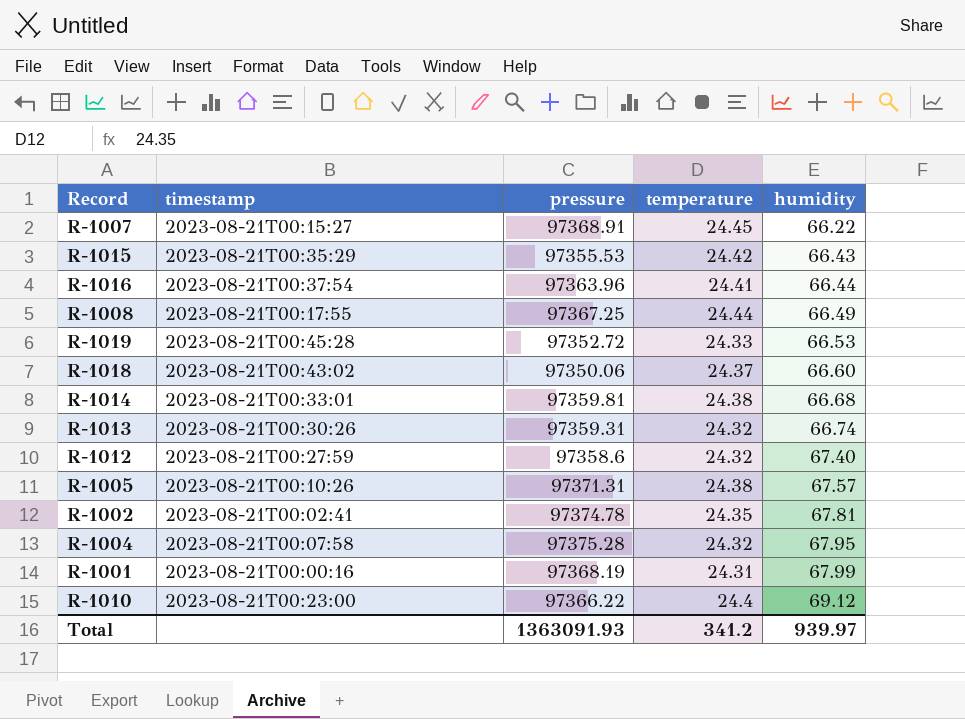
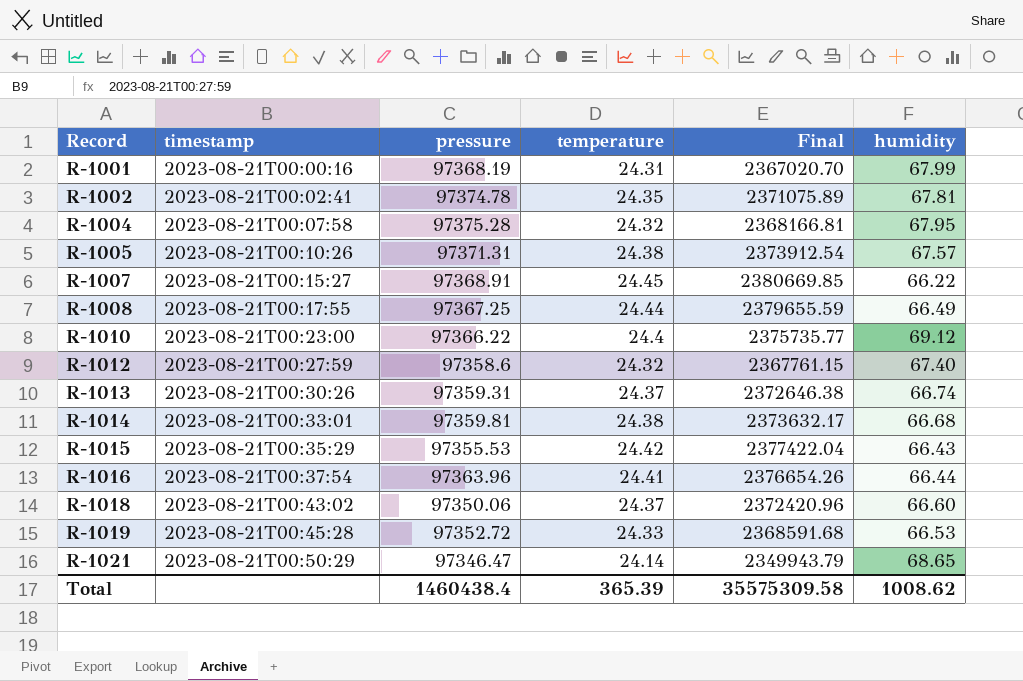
row order: humidity ascending -> Record ascending
column Final | formula: none -> [pressure] * [temperature]
R-1013 | temperature: 24.32 -> 24.37
row R-1021: none -> 2023-08-21T00:50:29 | 97346.47 | 24.14 | 2349943.79 | 68.65
Total | pressure: 1363091.93 -> 1460438.4
Total | temperature: 341.2 -> 365.39
Total | humidity: 939.97 -> 1008.62

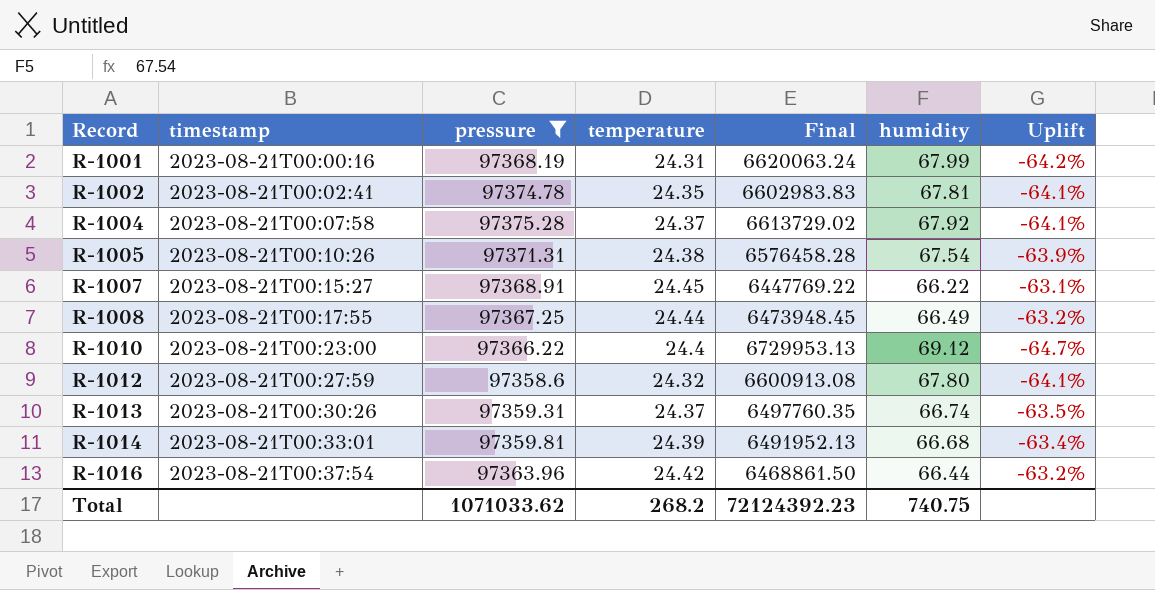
filter: none -> pressure >= 97358.6
column Final | formula: [pressure] * [temperature] -> [pressure] * [humidity]
column Uplift | formula: none -> ([temperature] - [humidity]) / [humidity]
R-1004 | temperature: 24.32 -> 24.37
R-1004 | humidity: 67.95 -> 67.92
R-1005 | humidity: 67.57 -> 67.54
R-1012 | humidity: 67.40 -> 67.80
R-1014 | temperature: 24.38 -> 24.39
R-1016 | temperature: 24.41 -> 24.42
Total | pressure: 1460438.4 -> 1071033.62
Total | temperature: 365.39 -> 268.2
Total | Final: 35575309.58 -> 72124392.23
Total | humidity: 1008.62 -> 740.75

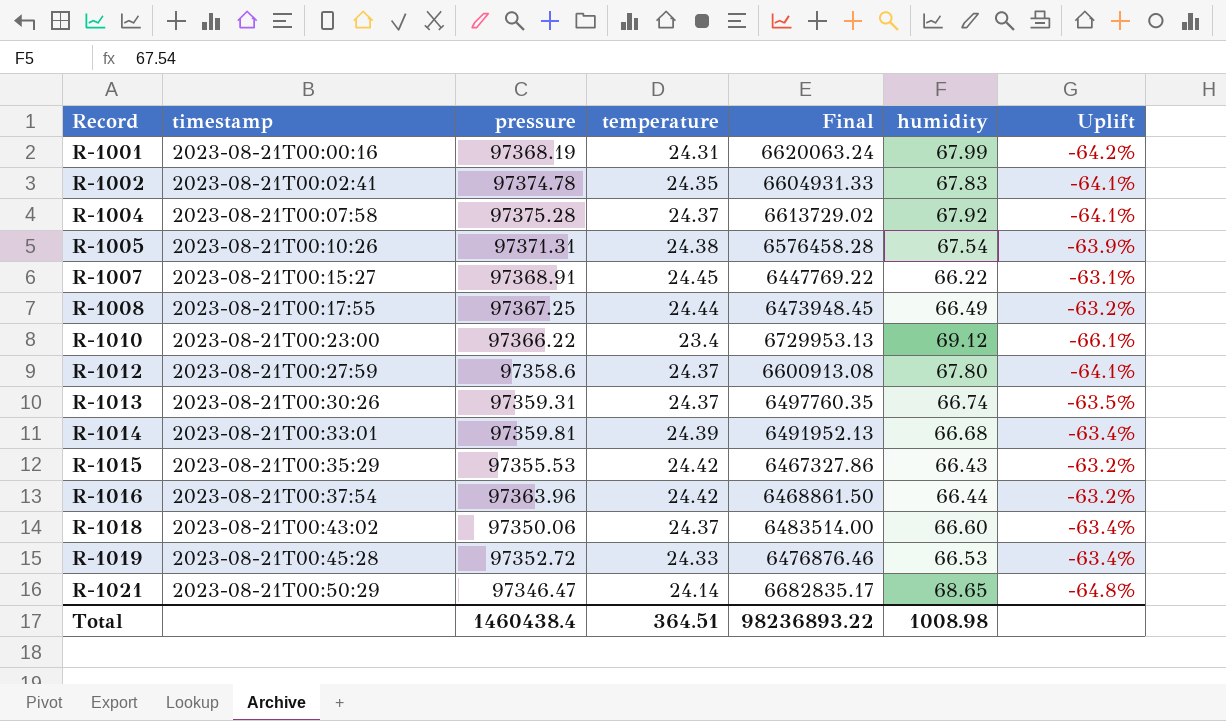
filter: pressure >= 97358.6 -> none
R-1002 | Final: 6602983.83 -> 6604931.33
R-1002 | humidity: 67.81 -> 67.83
R-1010 | temperature: 24.4 -> 23.4
R-1010 | Uplift: -64.7% -> -66.1%
R-1012 | temperature: 24.32 -> 24.37
Total | pressure: 1071033.62 -> 1460438.4
Total | temperature: 268.2 -> 364.51
Total | Final: 72124392.23 -> 98236893.22
Total | humidity: 740.75 -> 1008.98

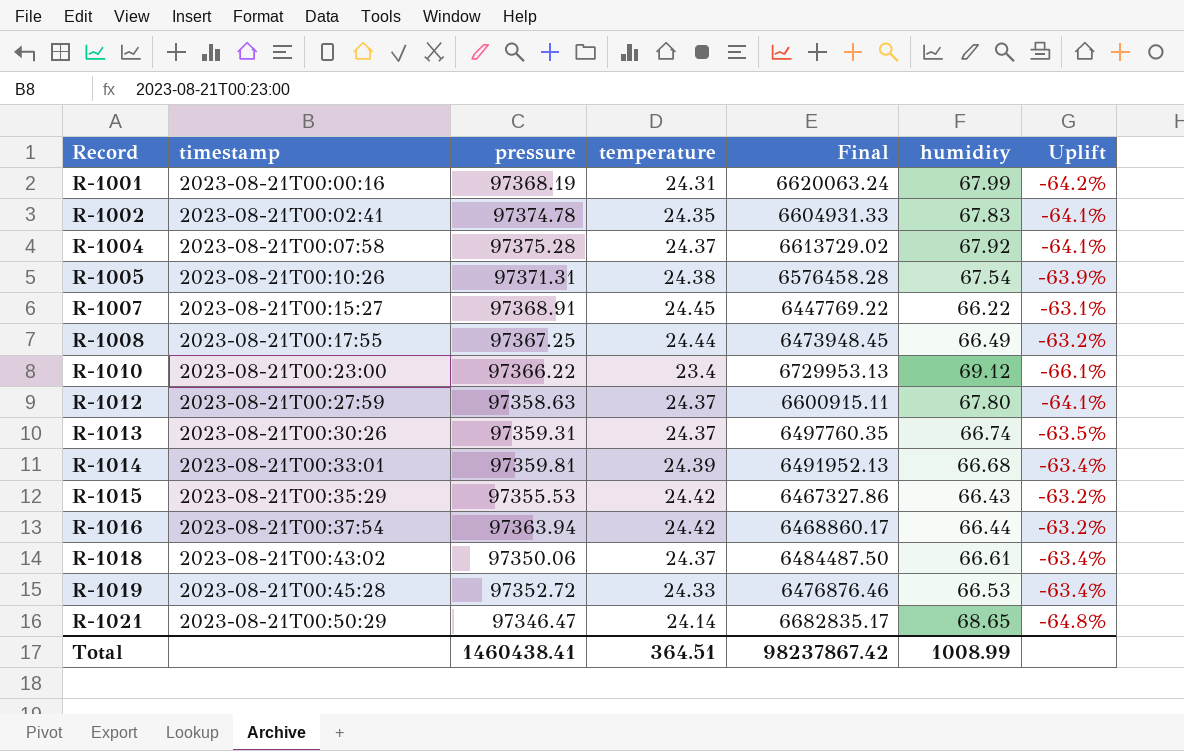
R-1012 | pressure: 97358.6 -> 97358.63
R-1012 | Final: 6600913.08 -> 6600915.11
R-1016 | pressure: 97363.96 -> 97363.94
R-1016 | Final: 6468861.50 -> 6468860.17
R-1018 | Final: 6483514.00 -> 6484487.50
R-1018 | humidity: 66.60 -> 66.61
Total | pressure: 1460438.4 -> 1460438.41
Total | Final: 98236893.22 -> 98237867.42
Total | humidity: 1008.98 -> 1008.99

